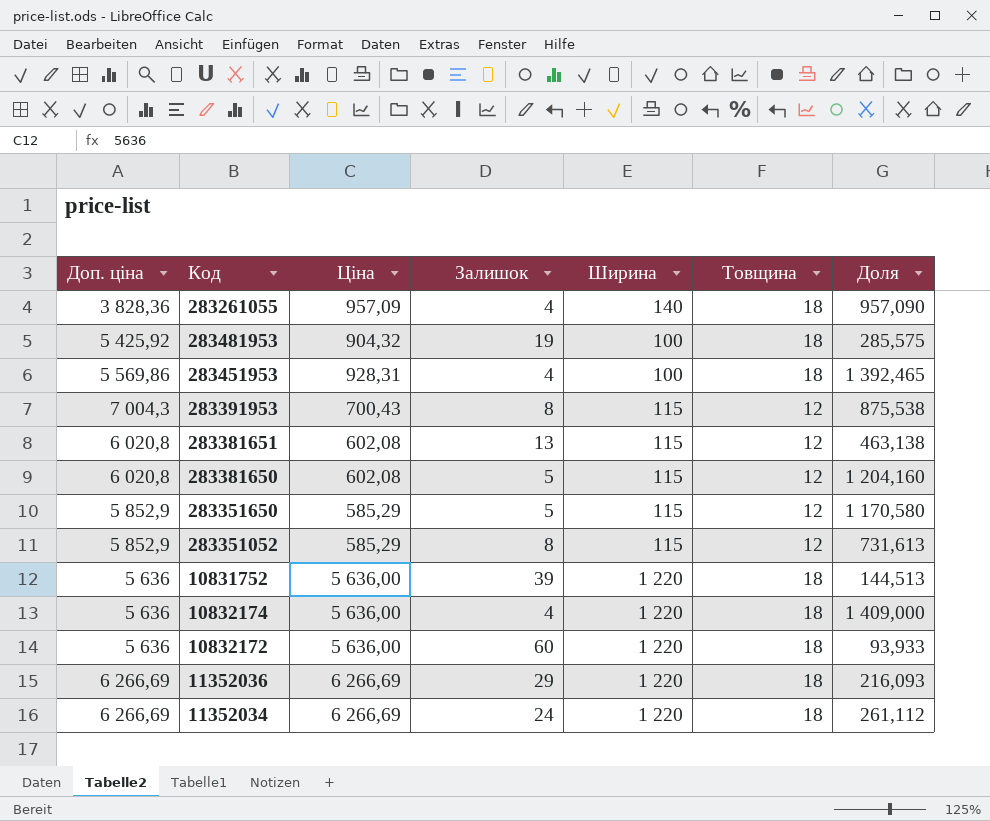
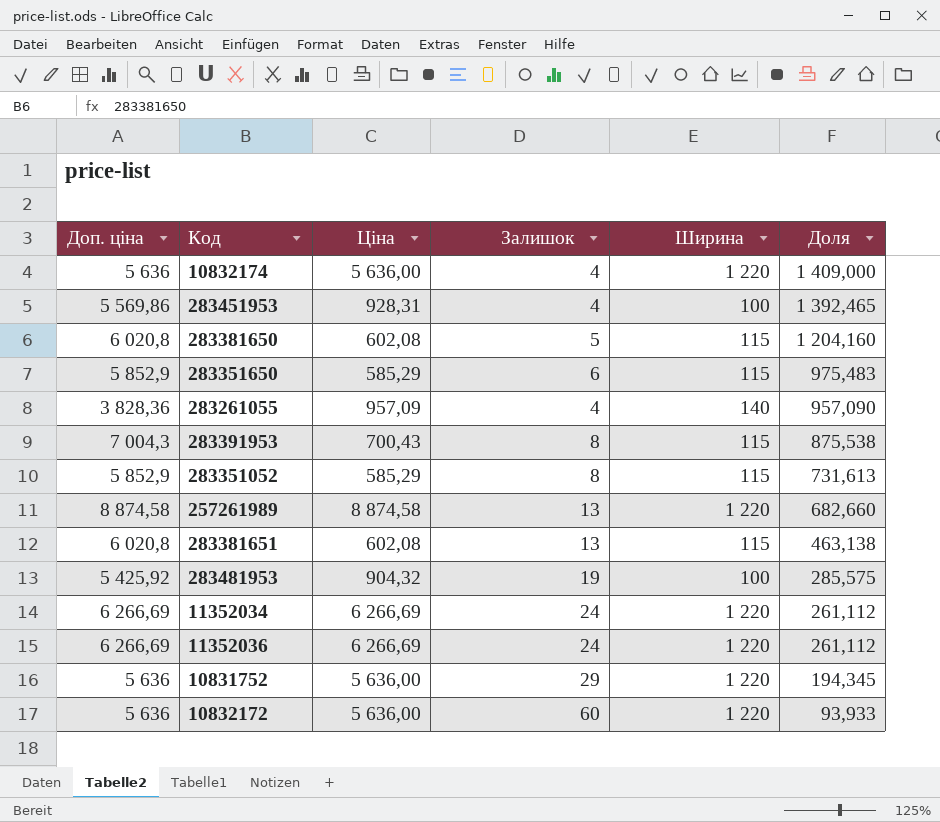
row order: none -> Доля descending
column Товщина | position: 6 -> none
283351650 | Залишок: 5 -> 6
283351650 | Доля: 1 170,580 -> 975,483
row 257261989: none -> 8 874,58 | 8 874,58 | 13 | 1 220 | 682,660
11352036 | Залишок: 29 -> 24
11352036 | Доля: 216,093 -> 261,112
10831752 | Залишок: 39 -> 29
10831752 | Доля: 144,513 -> 194,345

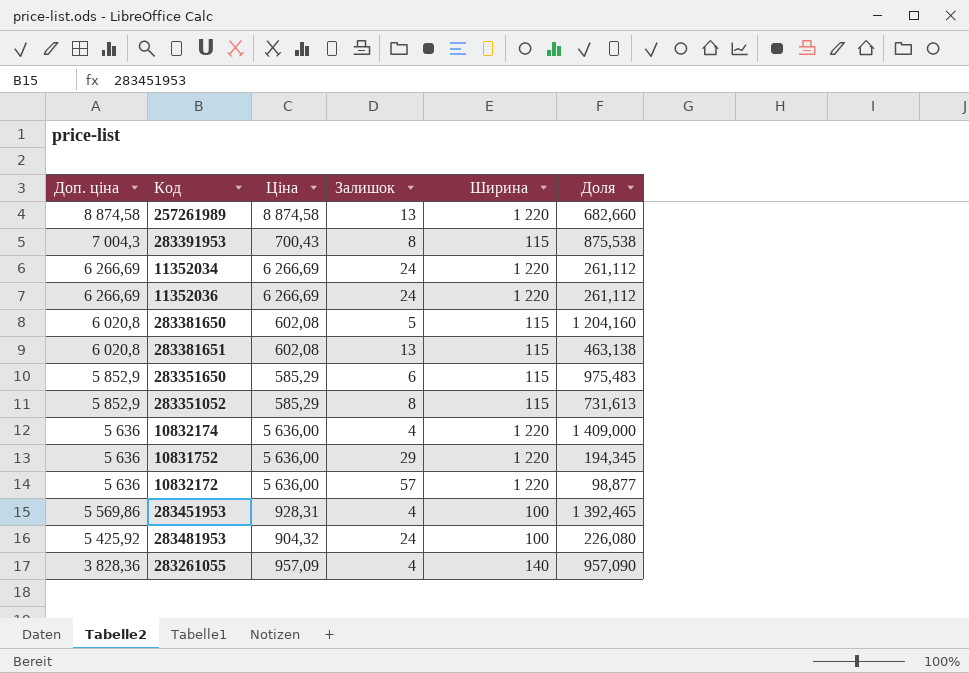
row order: Доля descending -> Доп. ціна descending
10832172 | Залишок: 60 -> 57
10832172 | Доля: 93,933 -> 98,877
283481953 | Залишок: 19 -> 24
283481953 | Доля: 285,575 -> 226,080

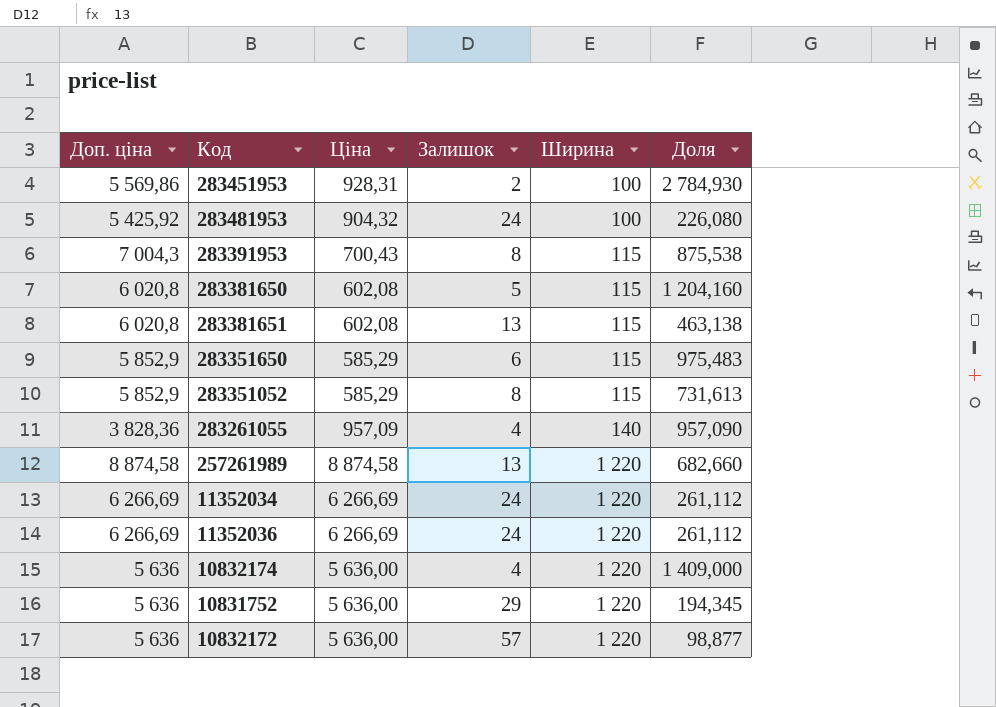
row order: Доп. ціна descending -> Ширина ascending
283451953 | Залишок: 4 -> 2
283451953 | Доля: 1 392,465 -> 2 784,930

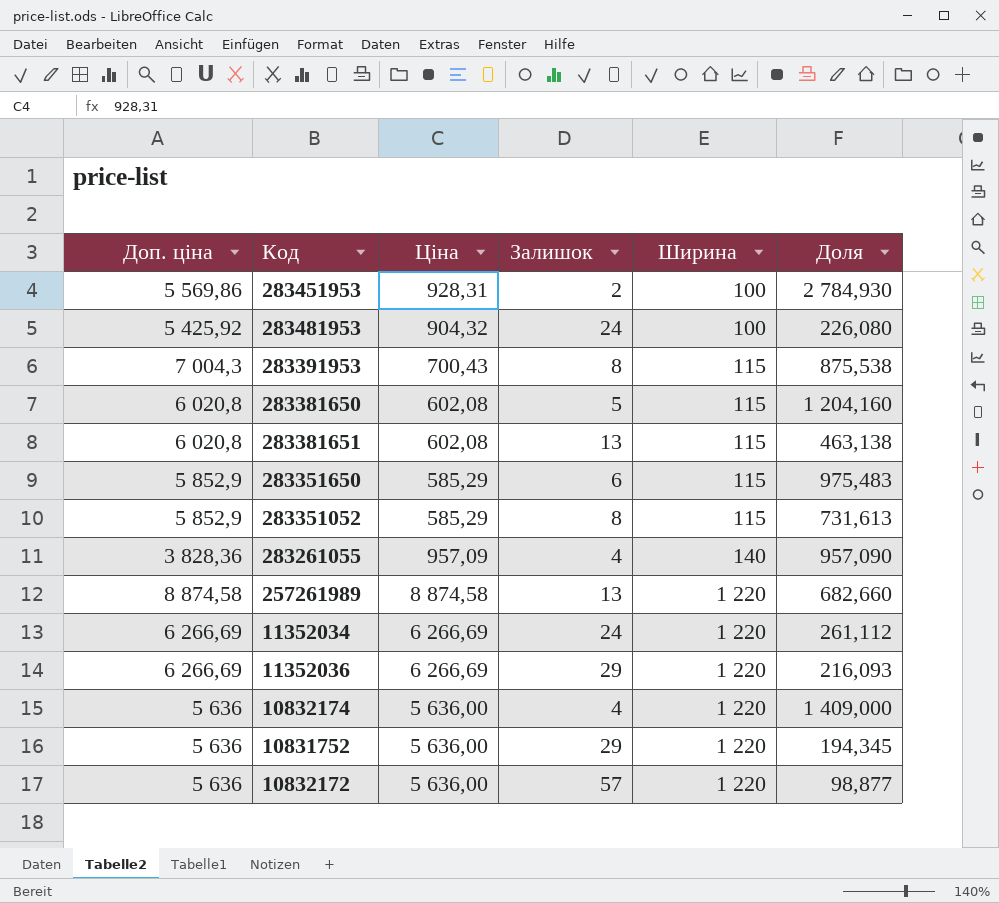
11352036 | Залишок: 24 -> 29
11352036 | Доля: 261,112 -> 216,093

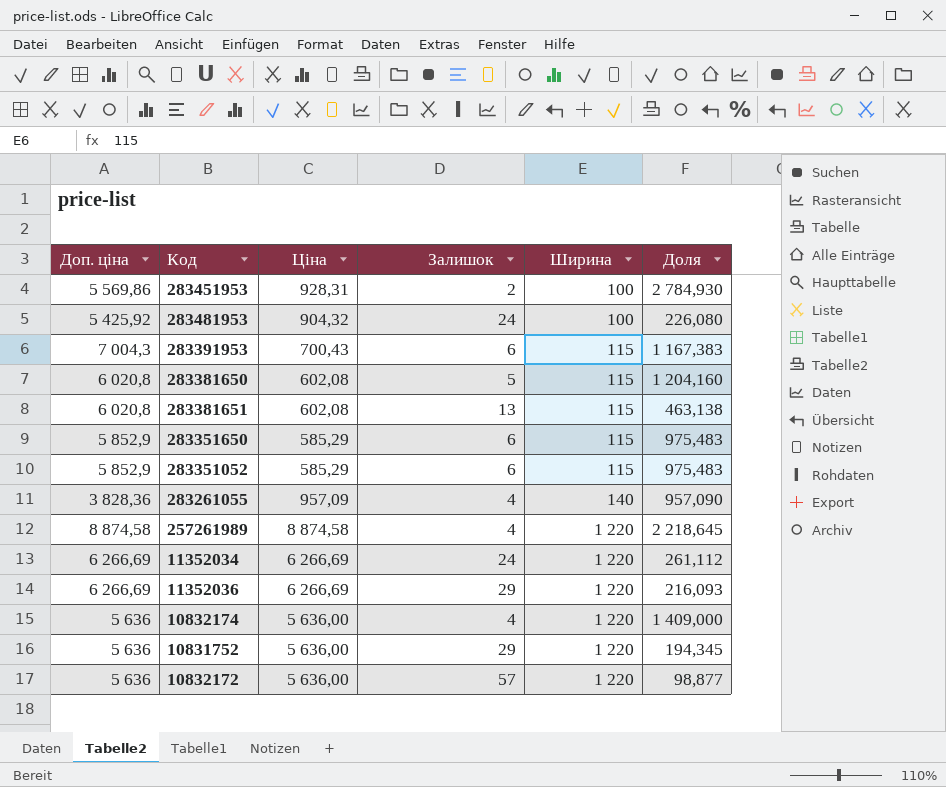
283391953 | Залишок: 8 -> 6
283391953 | Доля: 875,538 -> 1 167,383
283351052 | Залишок: 8 -> 6
283351052 | Доля: 731,613 -> 975,483
257261989 | Залишок: 13 -> 4
257261989 | Доля: 682,660 -> 2 218,645

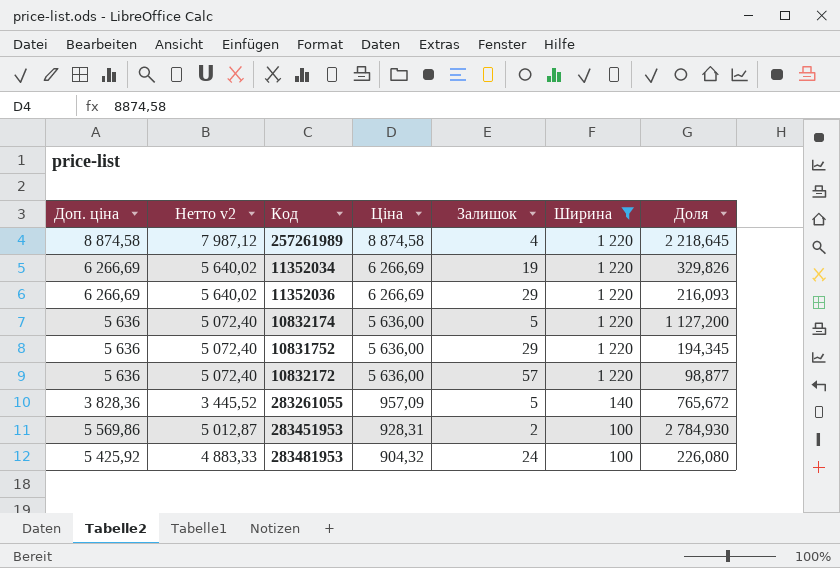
filter: none -> Ширина != 115
row order: Ширина ascending -> Ціна descending
column Нетто v2 | formula: none -> [Доп. ціна] * 0,9
11352034 | Залишок: 24 -> 19
11352034 | Доля: 261,112 -> 329,826
10832174 | Залишок: 4 -> 5
10832174 | Доля: 1 409,000 -> 1 127,200
283261055 | Залишок: 4 -> 5
283261055 | Доля: 957,090 -> 765,672

